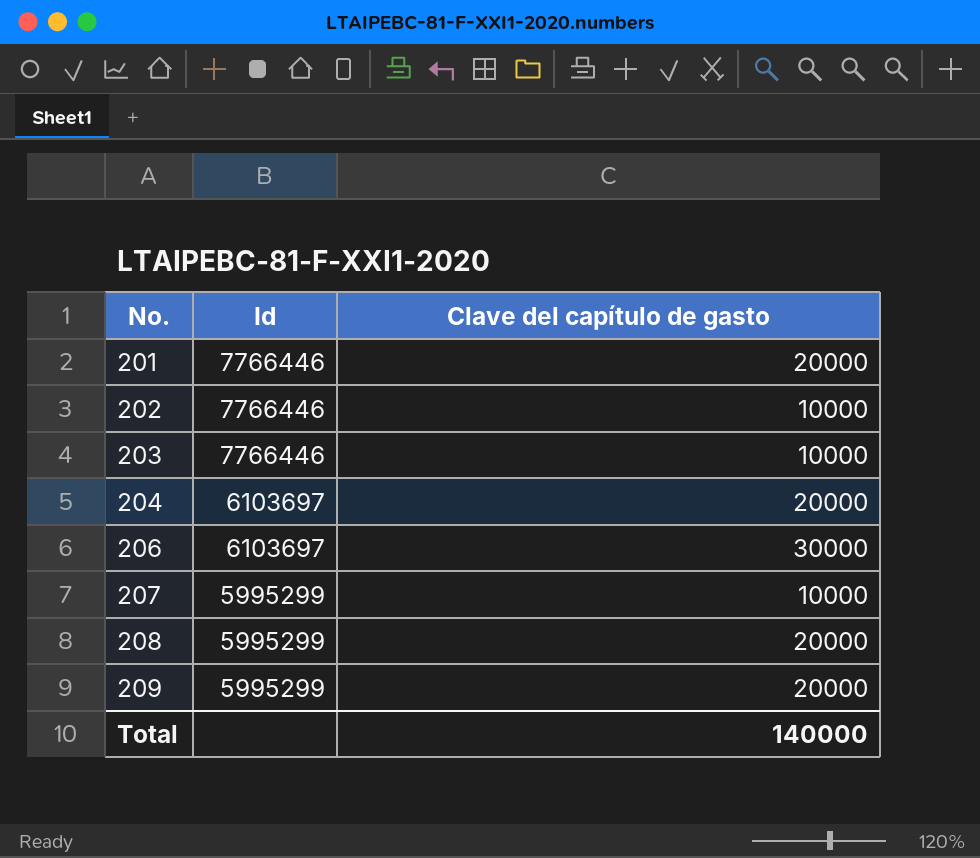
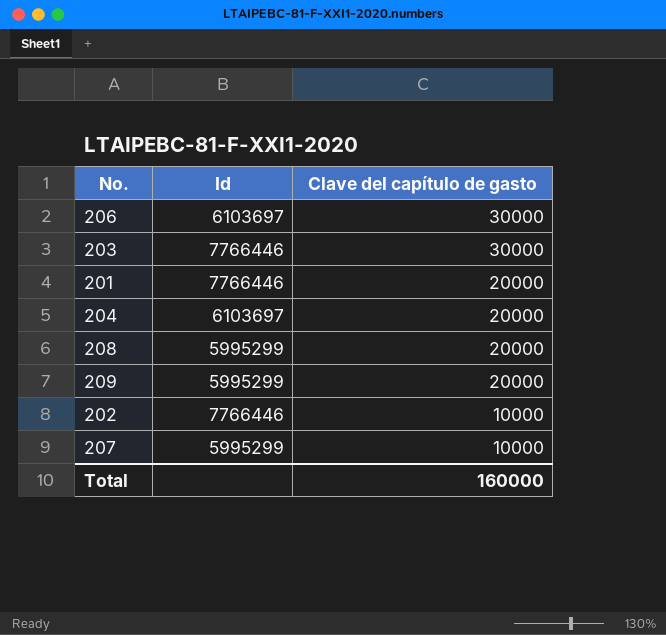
row order: No. ascending -> Clave del capítulo de gasto descending
203 | Clave del capítulo de gasto: 10000 -> 30000
Total | Clave del capítulo de gasto: 140000 -> 160000

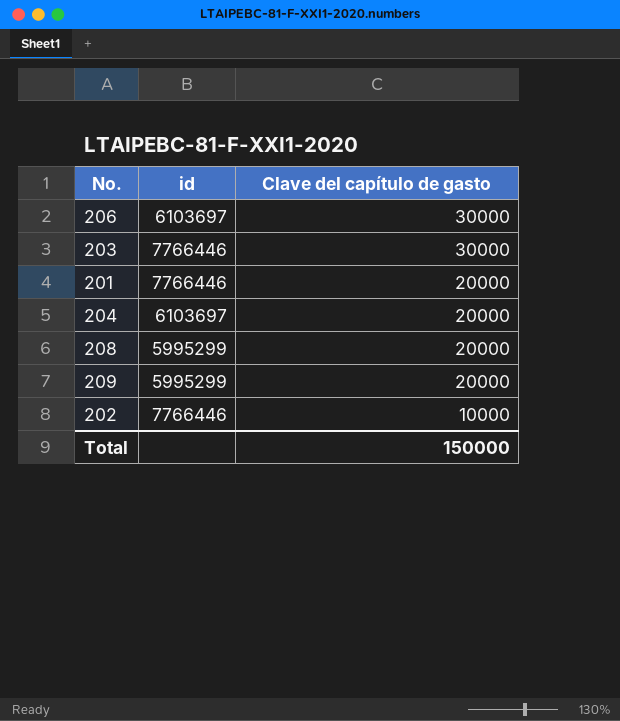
column name: Id -> id
row 207: 5995299 | 10000 -> none
Total | Clave del capítulo de gasto: 160000 -> 150000

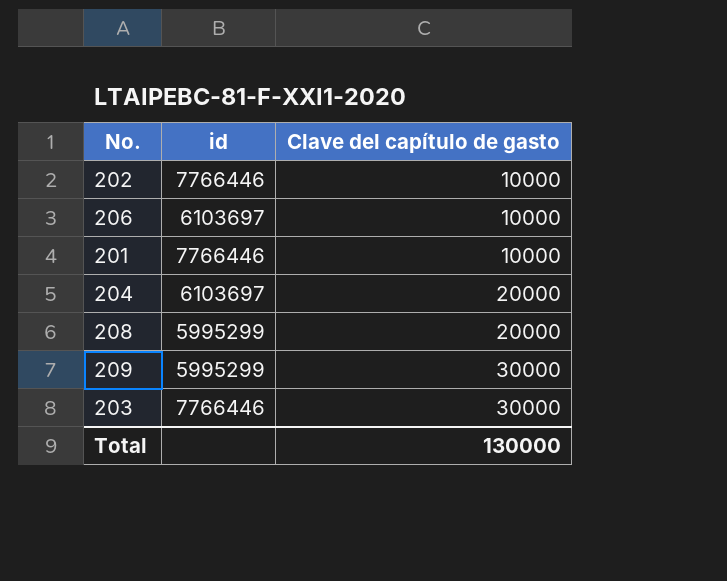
row order: Clave del capítulo de gasto descending -> Clave del capítulo de gasto ascending
206 | Clave del capítulo de gasto: 30000 -> 10000
201 | Clave del capítulo de gasto: 20000 -> 10000
209 | Clave del capítulo de gasto: 20000 -> 30000
Total | Clave del capítulo de gasto: 150000 -> 130000

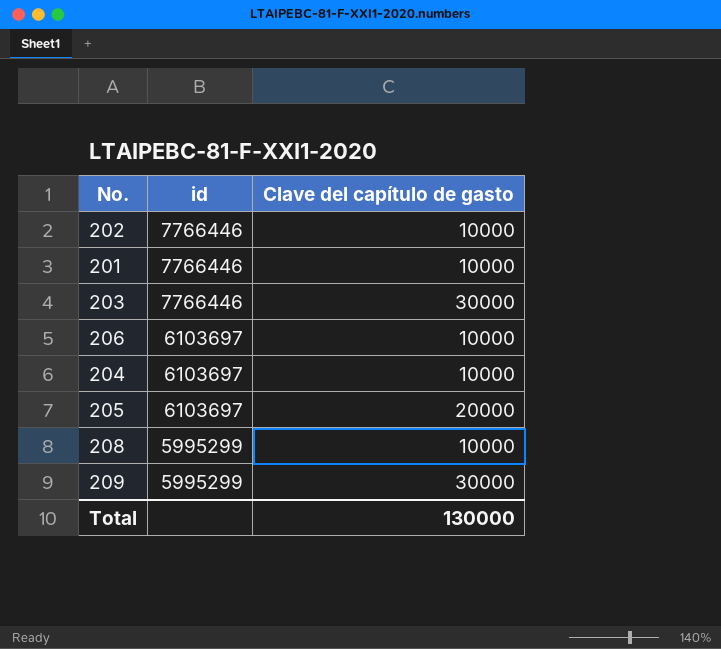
row order: Clave del capítulo de gasto ascending -> id descending
204 | Clave del capítulo de gasto: 20000 -> 10000
row 205: none -> 6103697 | 20000
208 | Clave del capítulo de gasto: 20000 -> 10000

